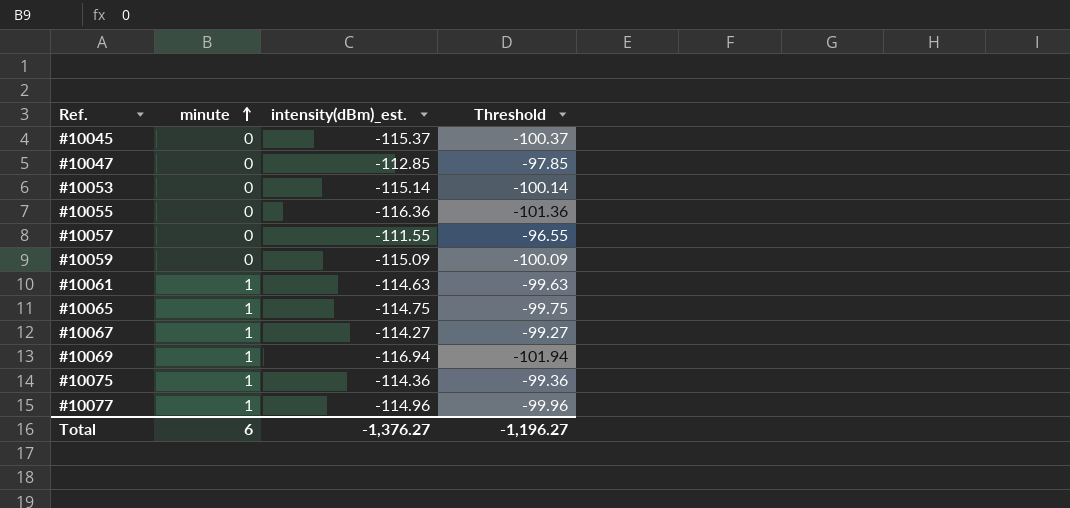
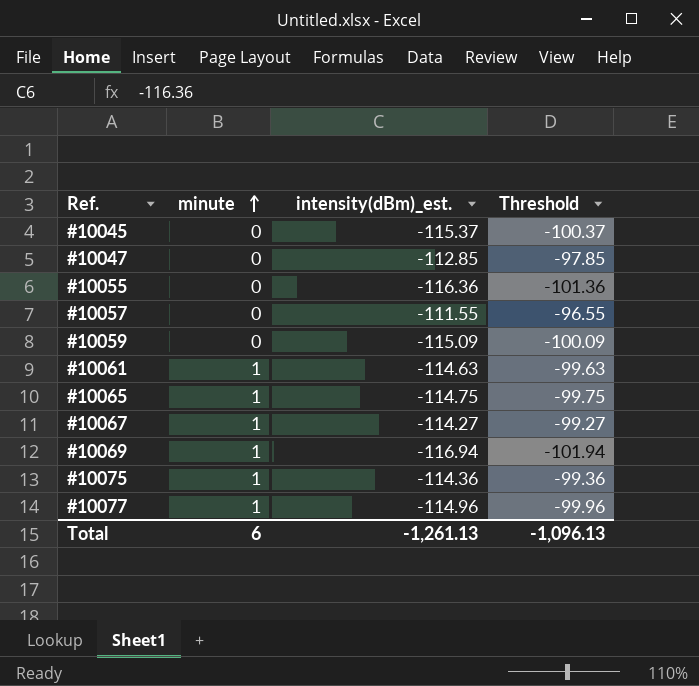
row #10053: 0 | -115.14 | -100.14 -> none
Total | intensity(dBm)_est.: -1,376.27 -> -1,261.13
Total | Threshold: -1,196.27 -> -1,096.13

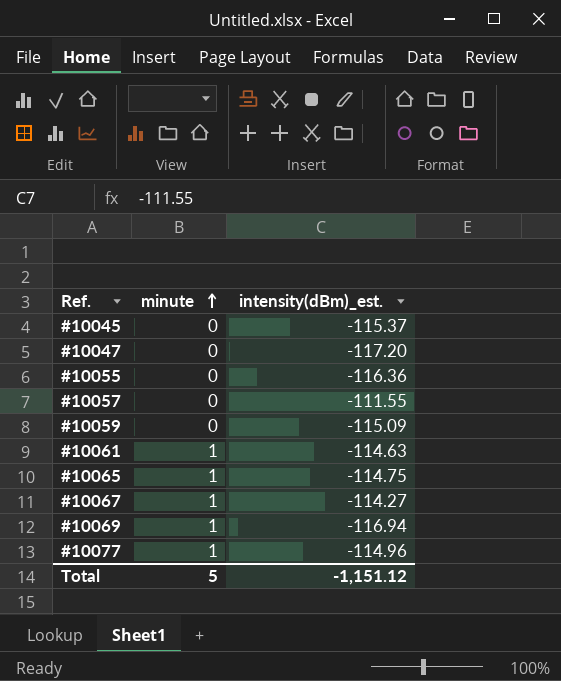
column Threshold | formula: [intensity(dBm)_est.] + 15 -> none
row #10075: 1 | -114.36 | -99.36 -> none
#10047 | intensity(dBm)_est.: -112.85 -> -117.20
Total | minute: 6 -> 5
Total | intensity(dBm)_est.: -1,261.13 -> -1,151.12

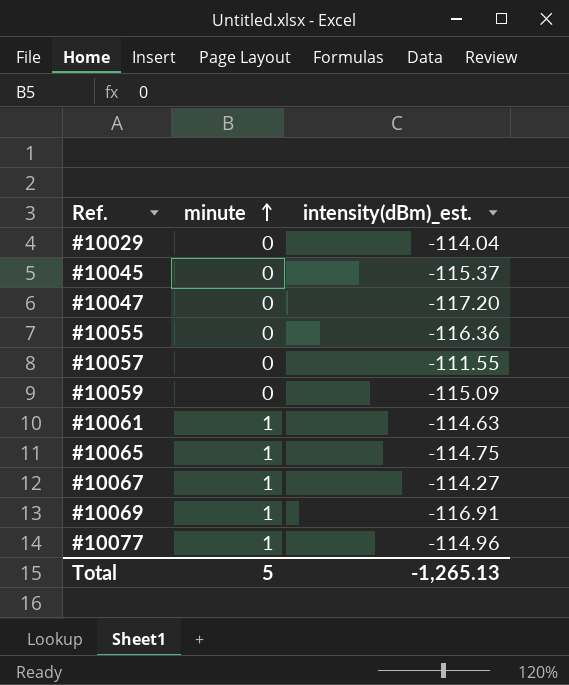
row #10029: none -> 0 | -114.04
#10069 | intensity(dBm)_est.: -116.94 -> -116.91
Total | intensity(dBm)_est.: -1,151.12 -> -1,265.13

